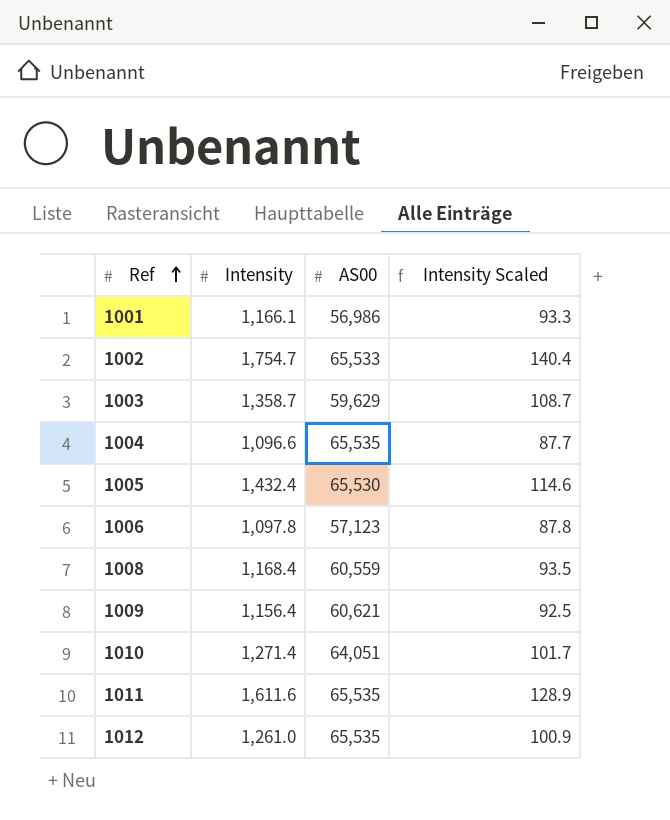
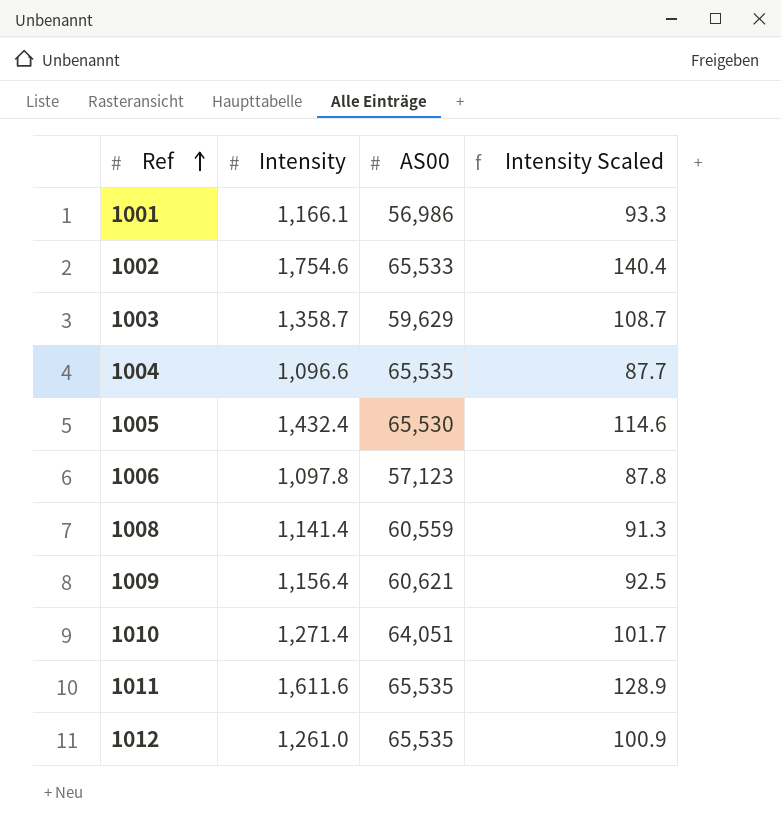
1002 | Intensity: 1,754.7 -> 1,754.6
1008 | Intensity: 1,168.4 -> 1,141.4
1008 | Intensity Scaled: 93.5 -> 91.3

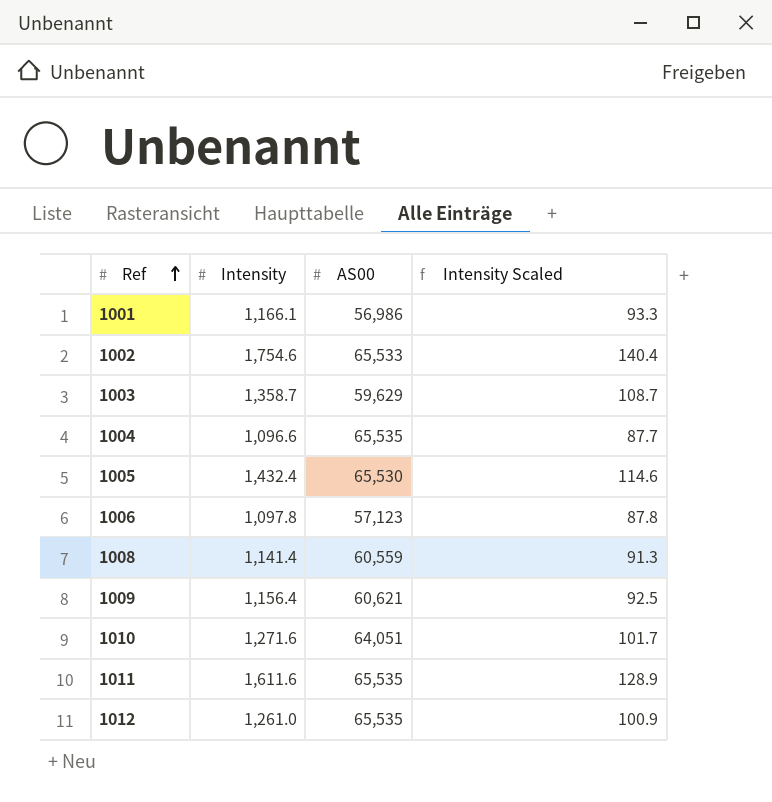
1010 | Intensity: 1,271.4 -> 1,271.6

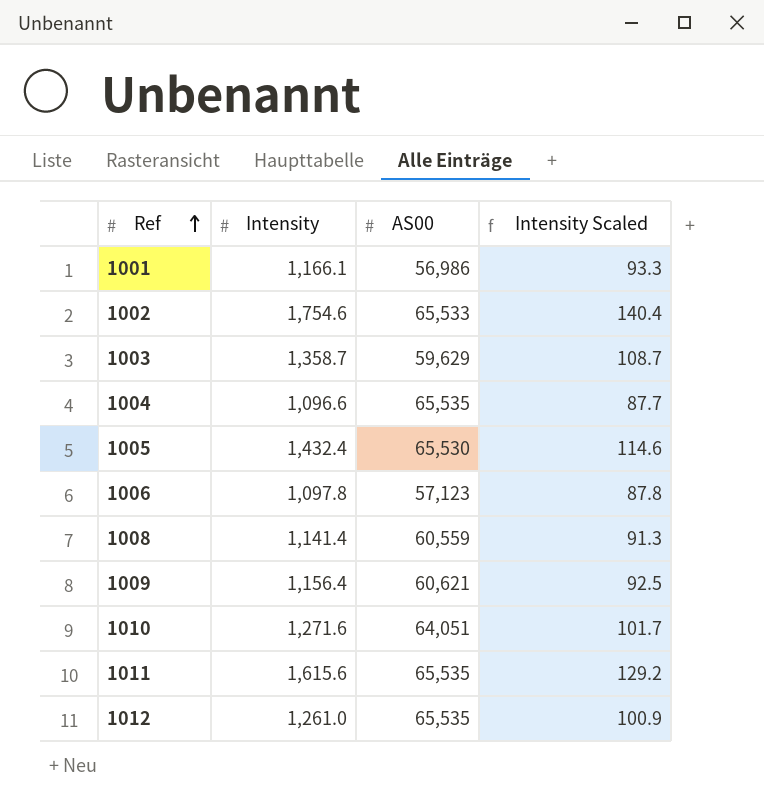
1011 | Intensity: 1,611.6 -> 1,615.6
1011 | Intensity Scaled: 128.9 -> 129.2

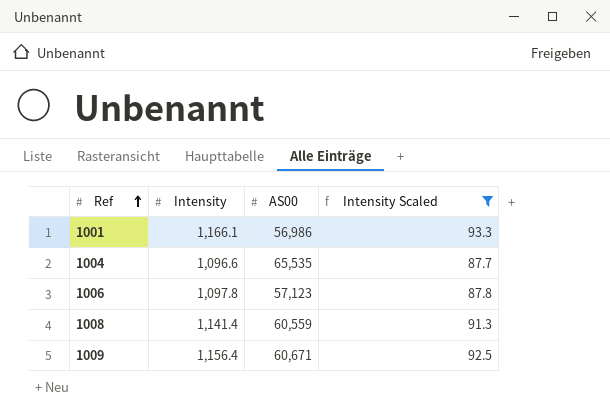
filter: none -> Intensity Scaled <= 93.3
1009 | AS00: 60,621 -> 60,671

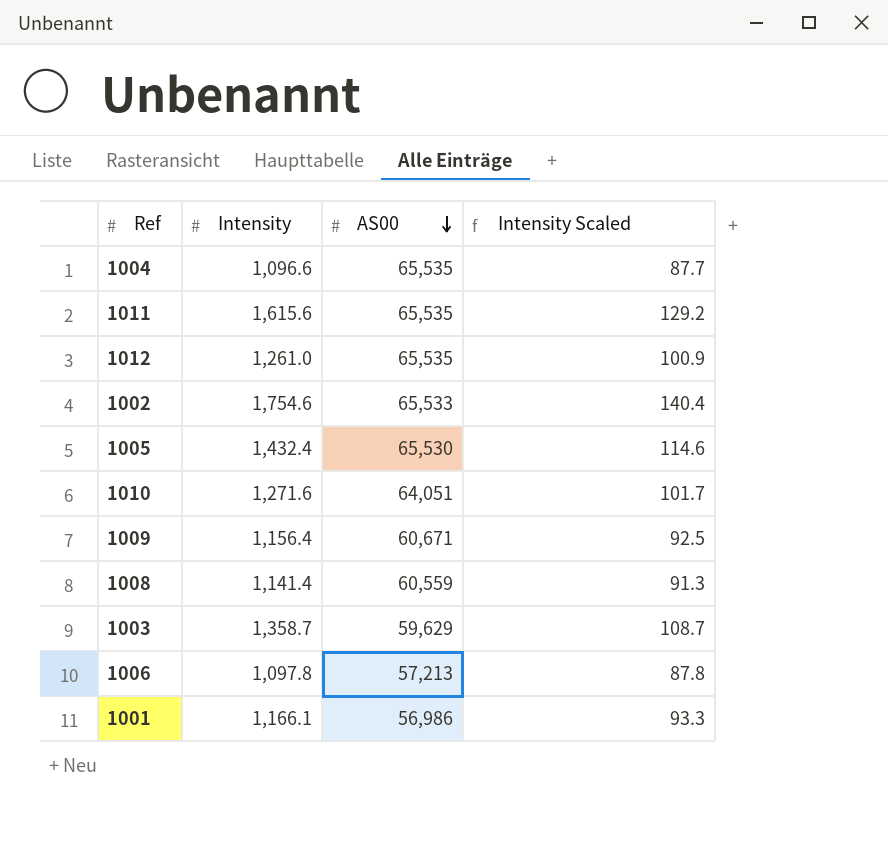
filter: Intensity Scaled <= 93.3 -> none
row order: Ref ascending -> AS00 descending
1006 | AS00: 57,123 -> 57,213

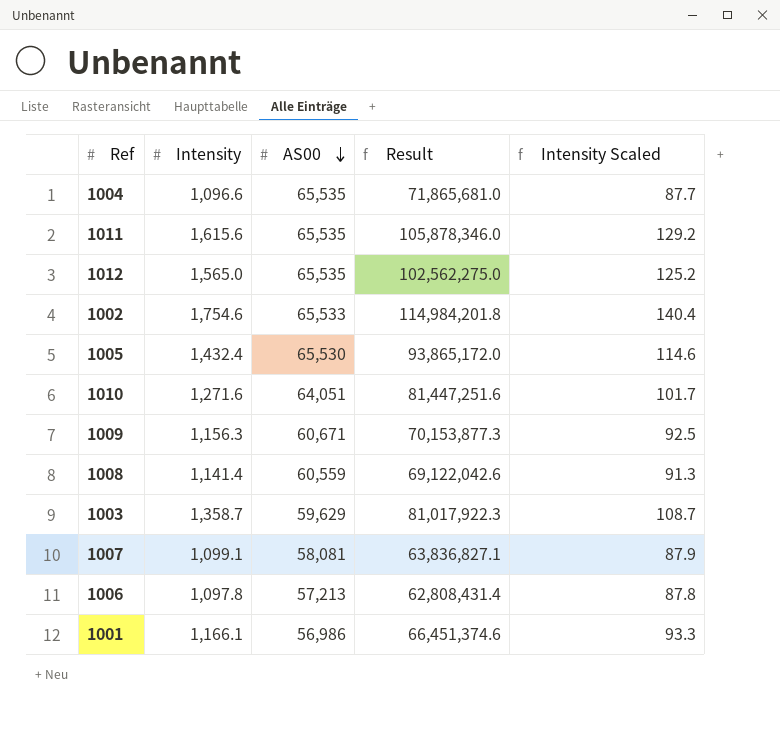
column Result | formula: none -> [Intensity] * [AS00]
1012 | Intensity: 1,261.0 -> 1,565.0
1012 | Intensity Scaled: 100.9 -> 125.2
1009 | Intensity: 1,156.4 -> 1,156.3
row 1007: none -> 1,099.1 | 58,081 | 63,836,827.1 | 87.9

